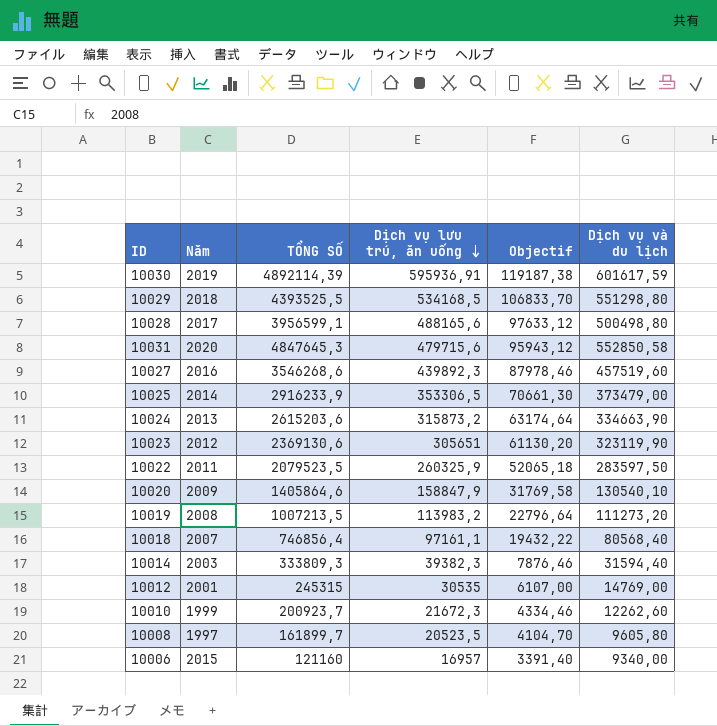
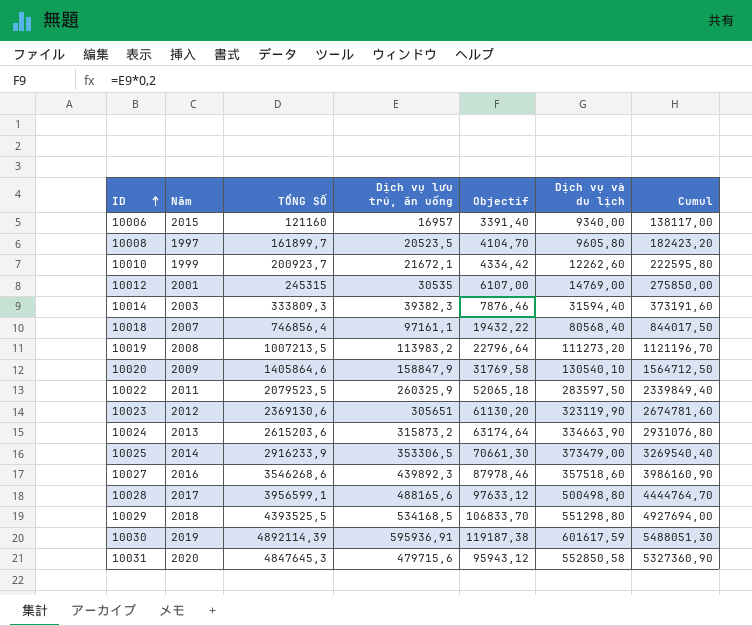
row order: Dịch vụ lưu trú, ăn uống descending -> ID ascending
column Cumul | formula: none -> [TỔNG SỐ] + [Dịch vụ lưu trú, ăn uống]
10010 | Dịch vụ lưu trú, ăn uống: 21672,3 -> 21672,1
10010 | Objectif: 4334,46 -> 4334,42
10027 | Dịch vụ và du lịch: 457519,60 -> 357518,60

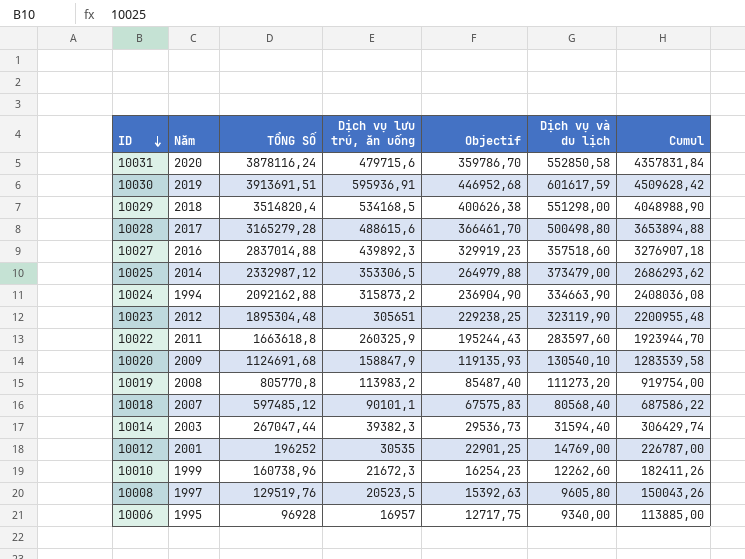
row order: ID ascending -> ID descending
column Objectif | formula: [Dịch vụ lưu trú, ăn uống] * 0,2 -> [Dịch vụ lưu trú, ăn uống] * 0,75
10031 | TỔNG SỐ: 4847645,3 -> 3878116,24
10031 | Cumul: 5327360,90 -> 4357831,84
10030 | TỔNG SỐ: 4892114,39 -> 3913691,51
10030 | Cumul: 5488051,30 -> 4509628,42
10029 | TỔNG SỐ: 4393525,5 -> 3514820,4
10029 | Dịch vụ và du lịch: 551298,80 -> 551298,00
10029 | Cumul: 4927694,00 -> 4048988,90
10028 | TỔNG SỐ: 3956599,1 -> 3165279,28
10028 | Dịch vụ lưu trú, ăn uống: 488165,6 -> 488615,6
10028 | Cumul: 4444764,70 -> 3653894,88
10027 | TỔNG SỐ: 3546268,6 -> 2837014,88
10027 | Cumul: 3986160,90 -> 3276907,18
10025 | TỔNG SỐ: 2916233,9 -> 2332987,12
10025 | Cumul: 3269540,40 -> 2686293,62
10024 | Năm: 2013 -> 1994
10024 | TỔNG SỐ: 2615203,6 -> 2092162,88
10024 | Cumul: 2931076,80 -> 2408036,08
10023 | TỔNG SỐ: 2369130,6 -> 1895304,48
10023 | Cumul: 2674781,60 -> 2200955,48
10022 | TỔNG SỐ: 2079523,5 -> 1663618,8
10022 | Dịch vụ và du lịch: 283597,50 -> 283597,60
10022 | Cumul: 2339849,40 -> 1923944,70
10020 | TỔNG SỐ: 1405864,6 -> 1124691,68
10020 | Cumul: 1564712,50 -> 1283539,58
10019 | TỔNG SỐ: 1007213,5 -> 805770,8
10019 | Cumul: 1121196,70 -> 919754,00
10018 | TỔNG SỐ: 746856,4 -> 597485,12
10018 | Dịch vụ lưu trú, ăn uống: 97161,1 -> 90101,1
10018 | Cumul: 844017,50 -> 687586,22
10014 | TỔNG SỐ: 333809,3 -> 267047,44
10014 | Cumul: 373191,60 -> 306429,74
10012 | TỔNG SỐ: 245315 -> 196252
10012 | Cumul: 275850,00 -> 226787,00
10010 | TỔNG SỐ: 200923,7 -> 160738,96
10010 | Dịch vụ lưu trú, ăn uống: 21672,1 -> 21672,3
10010 | Cumul: 222595,80 -> 182411,26
10008 | TỔNG SỐ: 161899,7 -> 129519,76
10008 | Cumul: 182423,20 -> 150043,26
10006 | Năm: 2015 -> 1995
10006 | TỔNG SỐ: 121160 -> 96928
10006 | Cumul: 138117,00 -> 113885,00

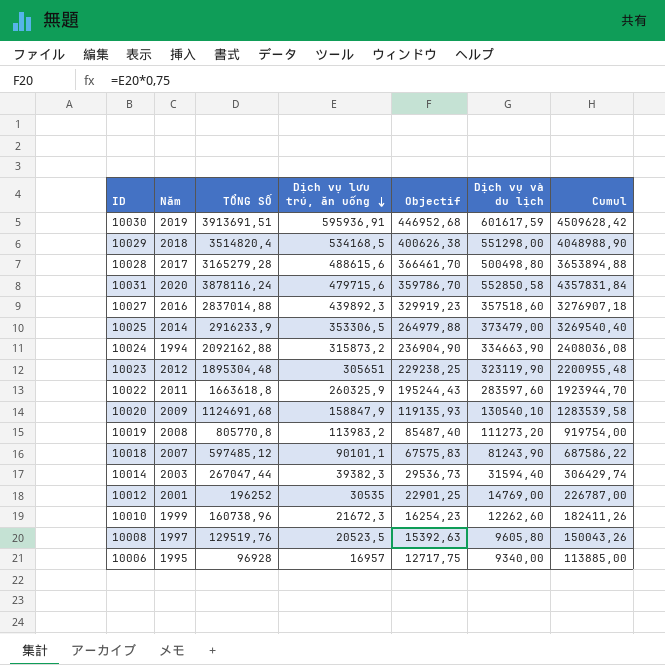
row order: ID descending -> Dịch vụ lưu trú, ăn uống descending
10025 | TỔNG SỐ: 2332987,12 -> 2916233,9
10025 | Cumul: 2686293,62 -> 3269540,40
10018 | Dịch vụ và du lịch: 80568,40 -> 81243,90

